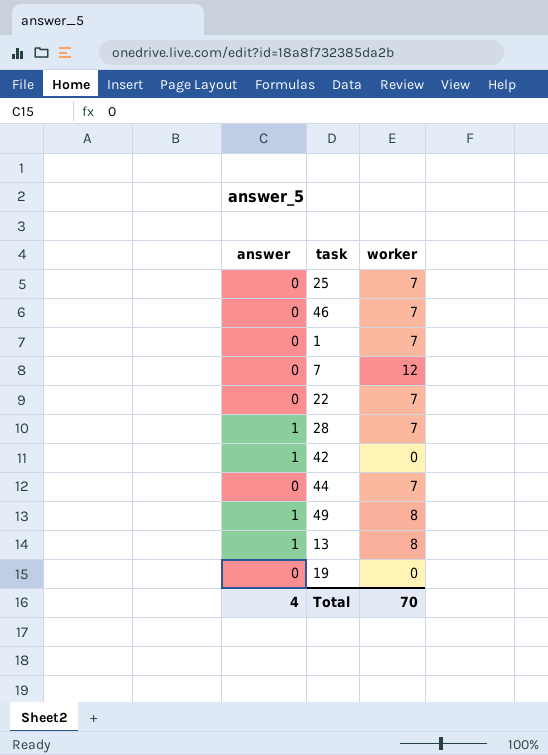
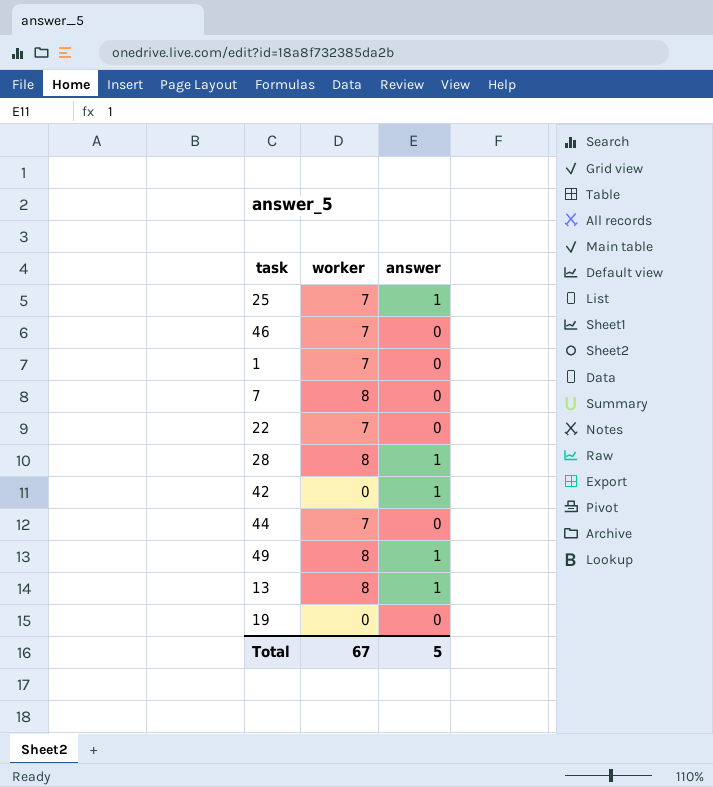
column answer | position: 1 -> 3
25 | answer: 0 -> 1
7 | worker: 12 -> 8
28 | worker: 7 -> 8
Total | worker: 70 -> 67
Total | answer: 4 -> 5

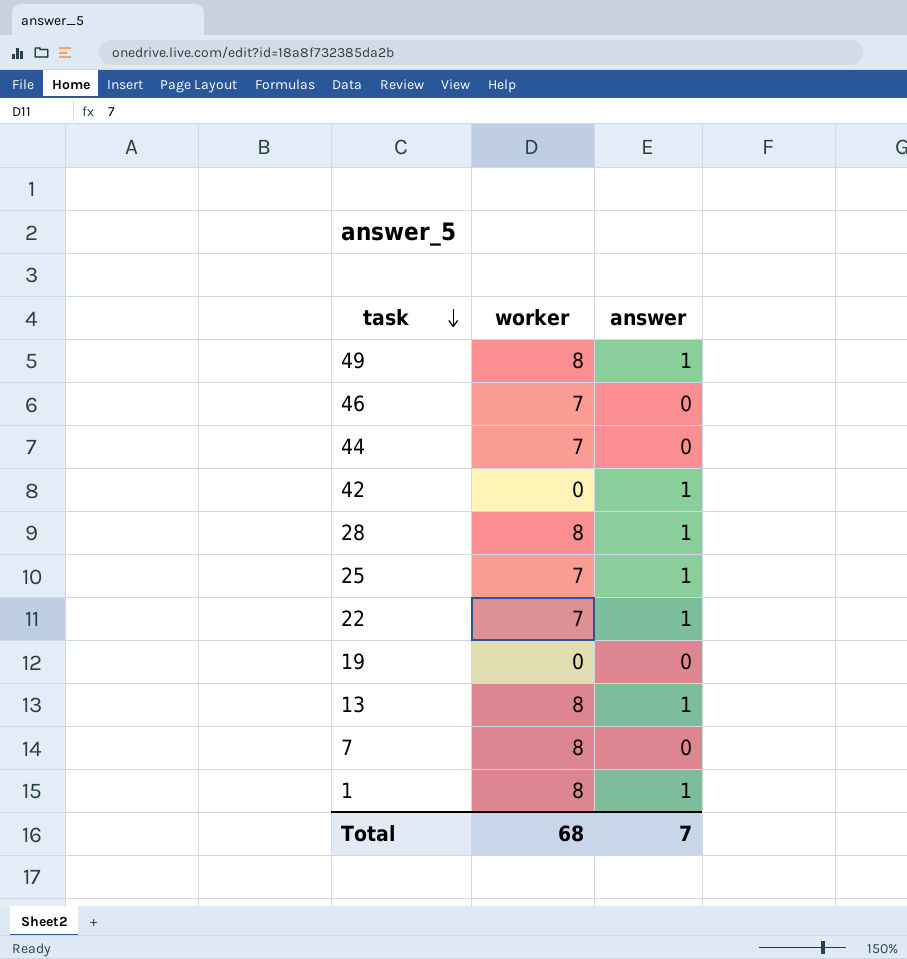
row order: none -> task descending
22 | answer: 0 -> 1
1 | worker: 7 -> 8
1 | answer: 0 -> 1
Total | worker: 67 -> 68
Total | answer: 5 -> 7

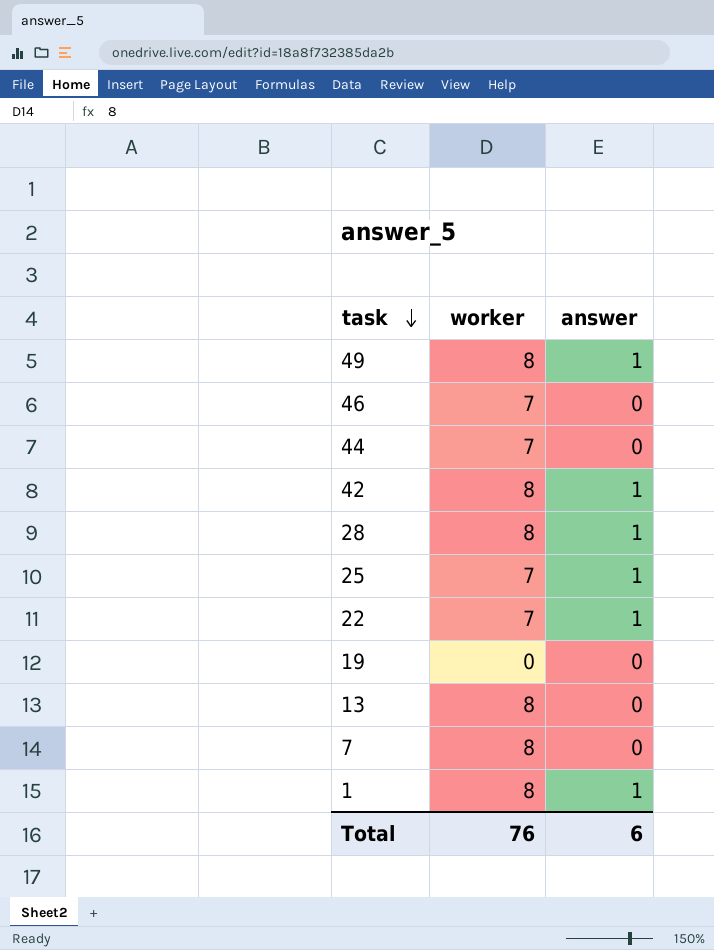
42 | worker: 0 -> 8
13 | answer: 1 -> 0
Total | worker: 68 -> 76
Total | answer: 7 -> 6

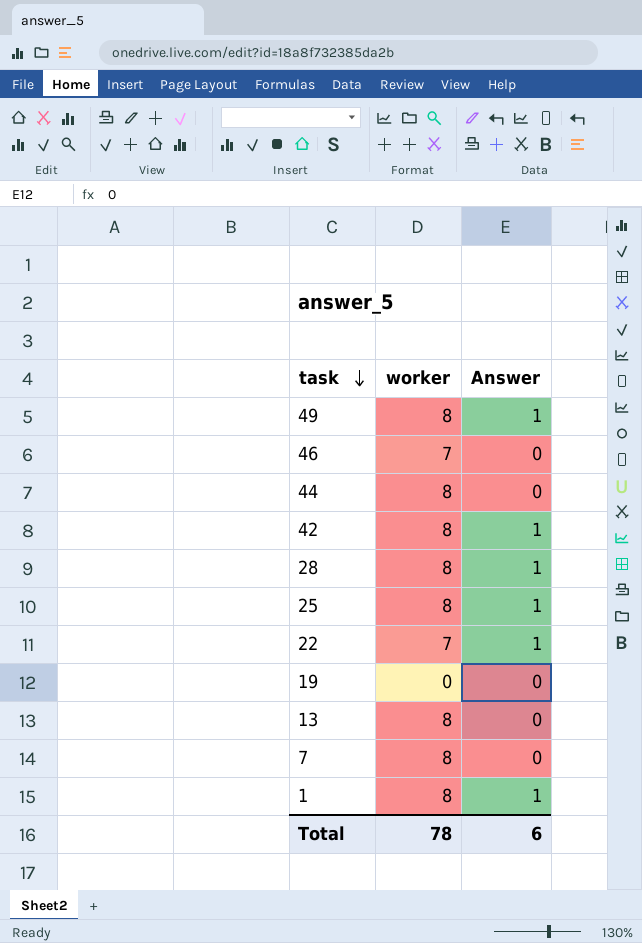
column name: answer -> Answer
44 | worker: 7 -> 8
25 | worker: 7 -> 8
Total | worker: 76 -> 78

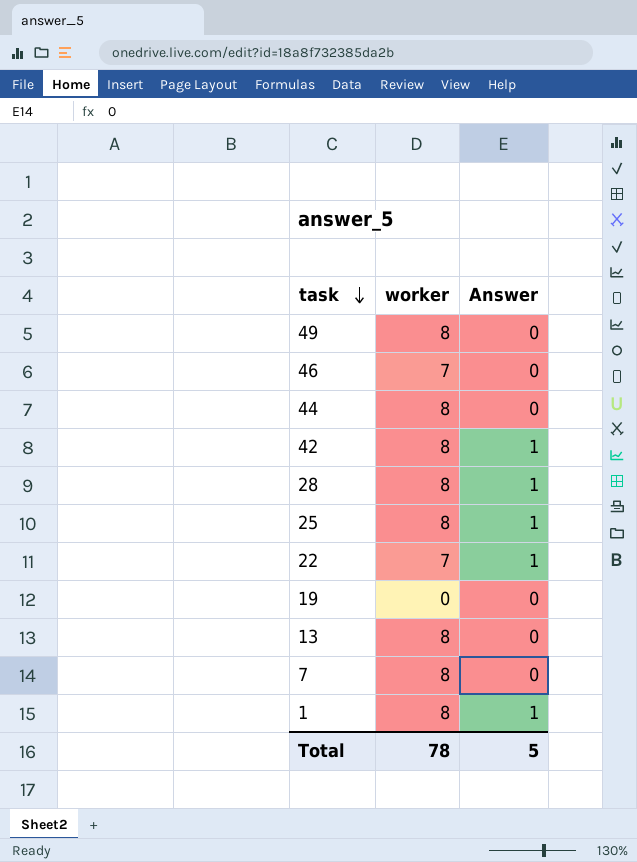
49 | Answer: 1 -> 0
Total | Answer: 6 -> 5

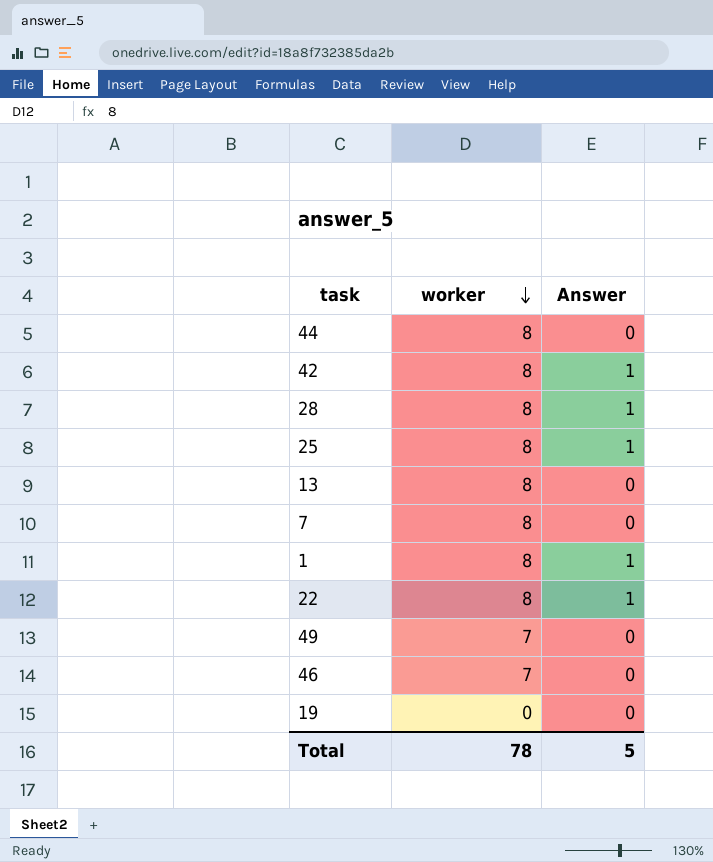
row order: task descending -> worker descending
22 | worker: 7 -> 8
49 | worker: 8 -> 7

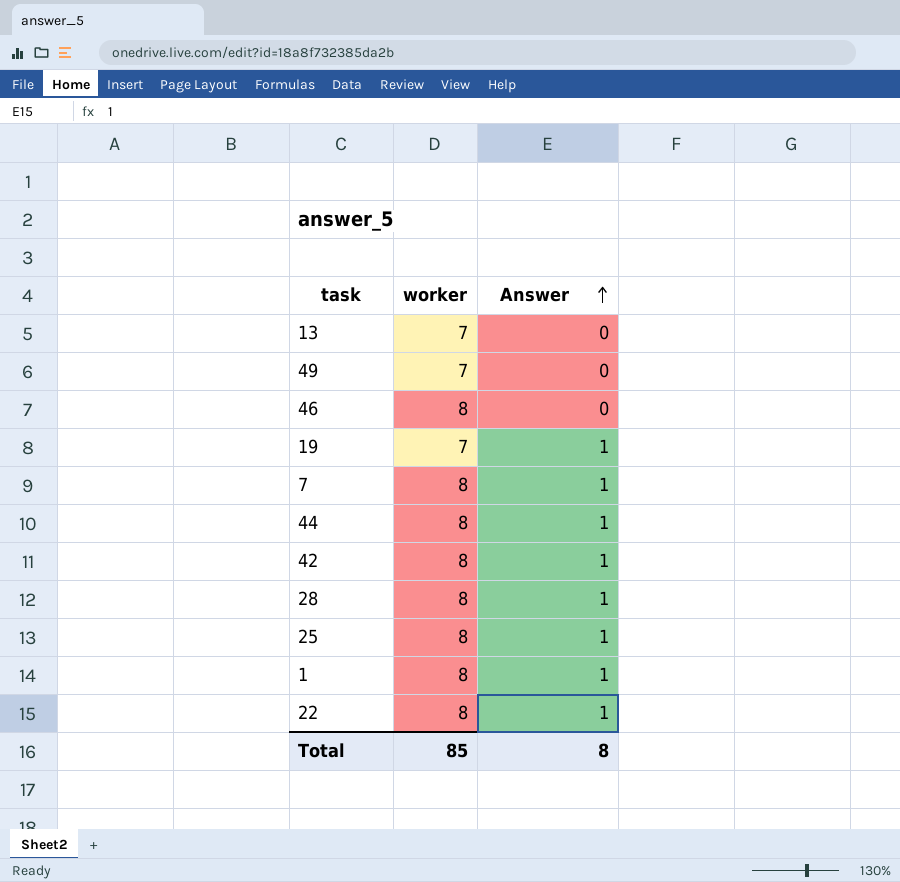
row order: worker descending -> Answer ascending
13 | worker: 8 -> 7
46 | worker: 7 -> 8
19 | worker: 0 -> 7
19 | Answer: 0 -> 1
7 | Answer: 0 -> 1
44 | Answer: 0 -> 1
Total | worker: 78 -> 85
Total | Answer: 5 -> 8

